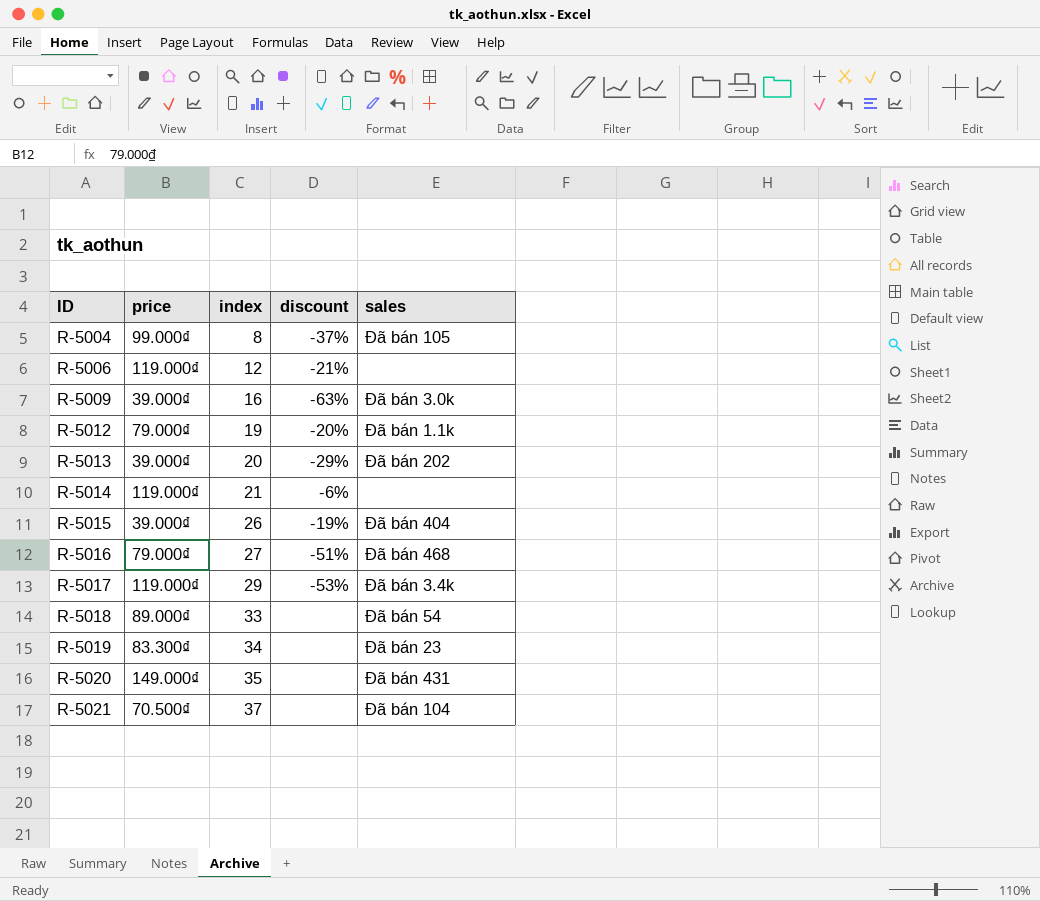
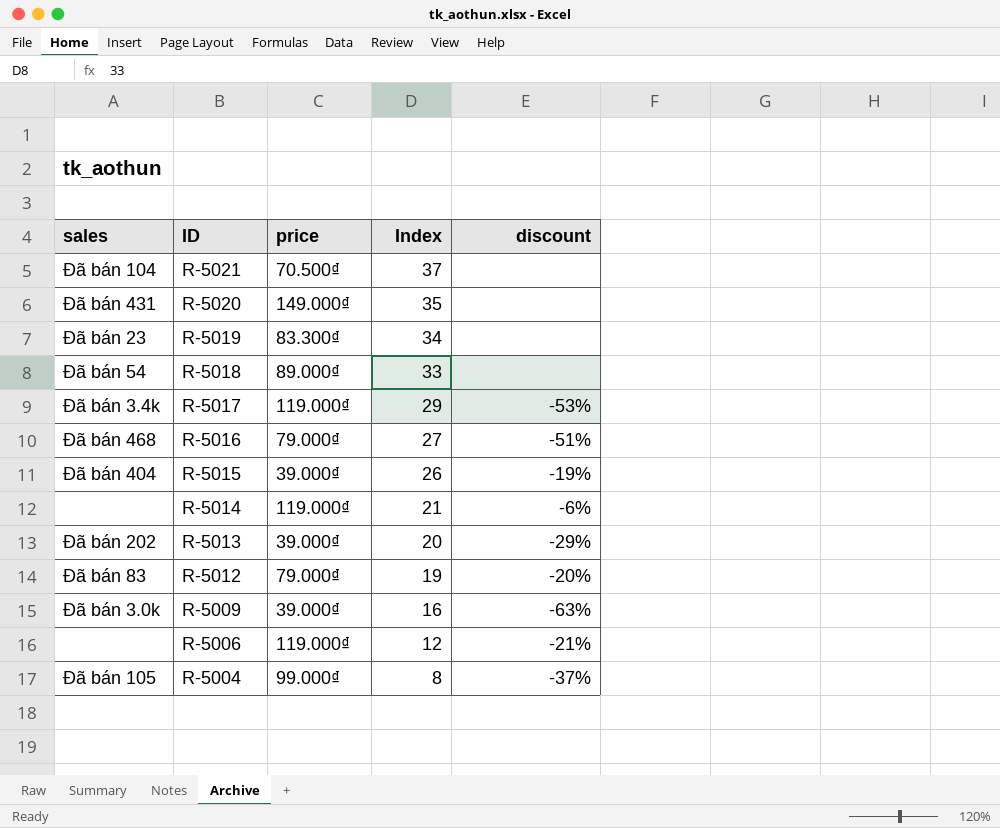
row order: ID ascending -> ID descending
column sales | position: 5 -> 1
column name: index -> Index
R-5012 | sales: Đã bán 1.1k -> Đã bán 83

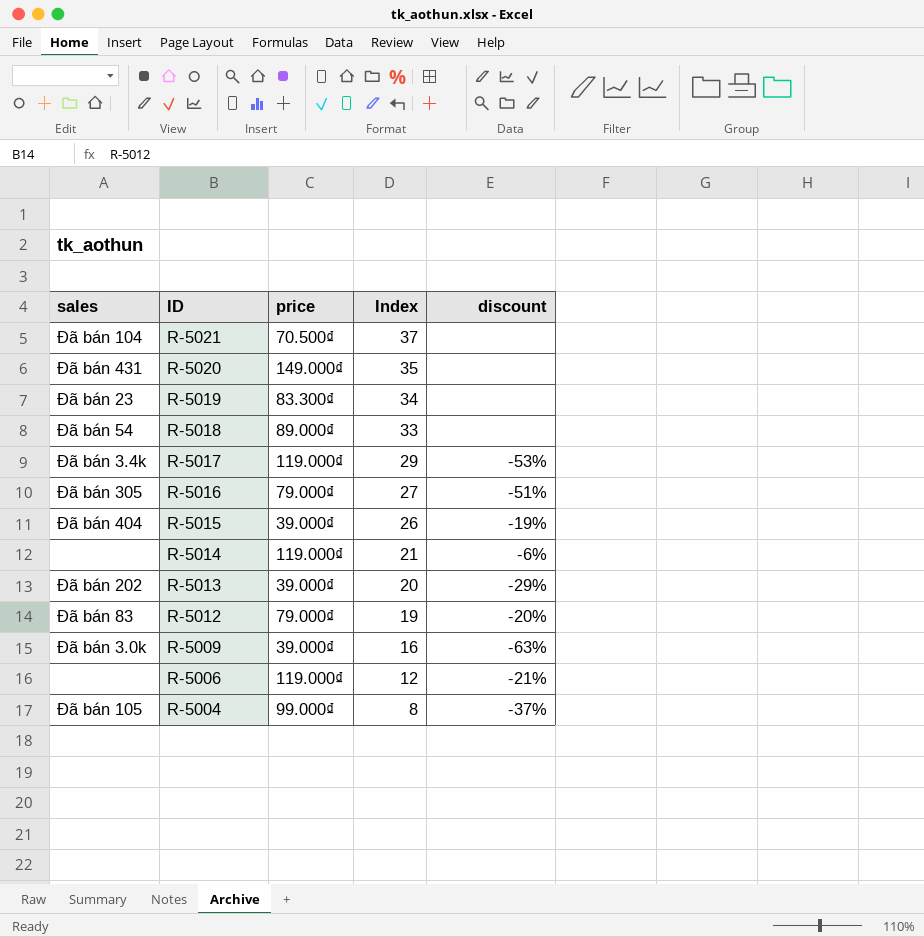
R-5016 | sales: Đã bán 468 -> Đã bán 305

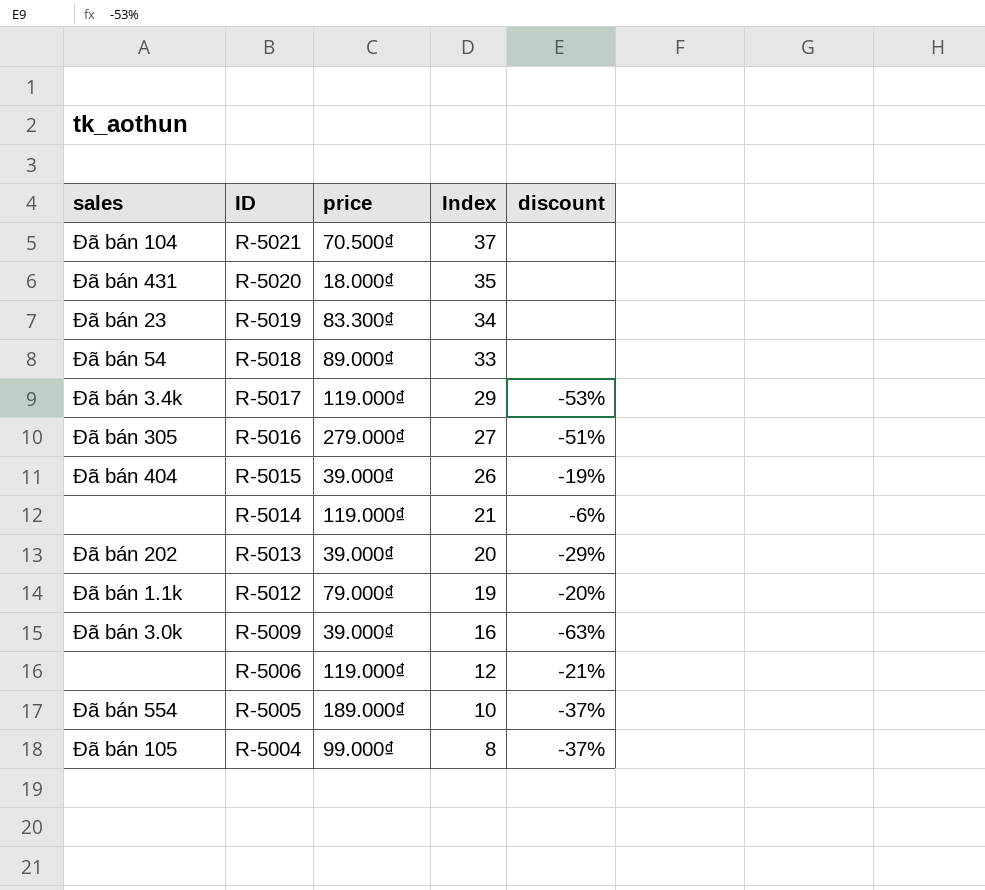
R-5020 | price: 149.000₫ -> 18.000₫
R-5016 | price: 79.000₫ -> 279.000₫
R-5012 | sales: Đã bán 83 -> Đã bán 1.1k
row R-5005: none -> Đã bán 554 | 189.000₫ | 10 | -37%

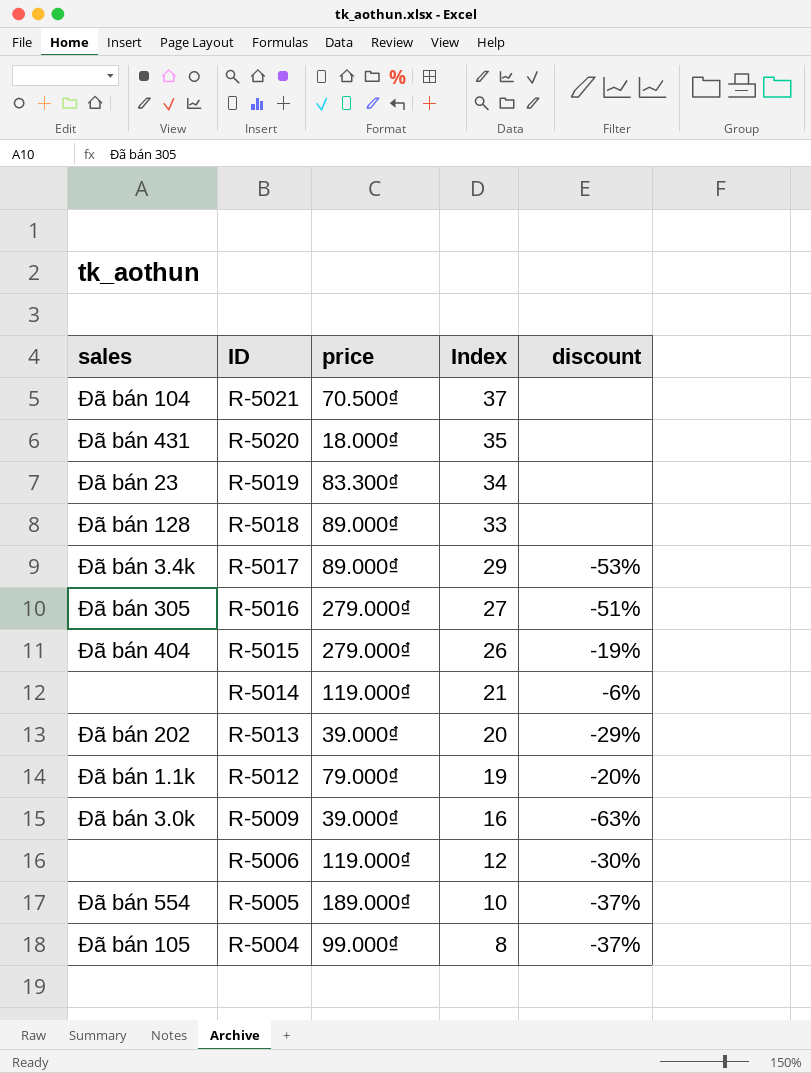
R-5018 | sales: Đã bán 54 -> Đã bán 128
R-5017 | price: 119.000₫ -> 89.000₫
R-5015 | price: 39.000₫ -> 279.000₫
R-5006 | discount: -21% -> -30%

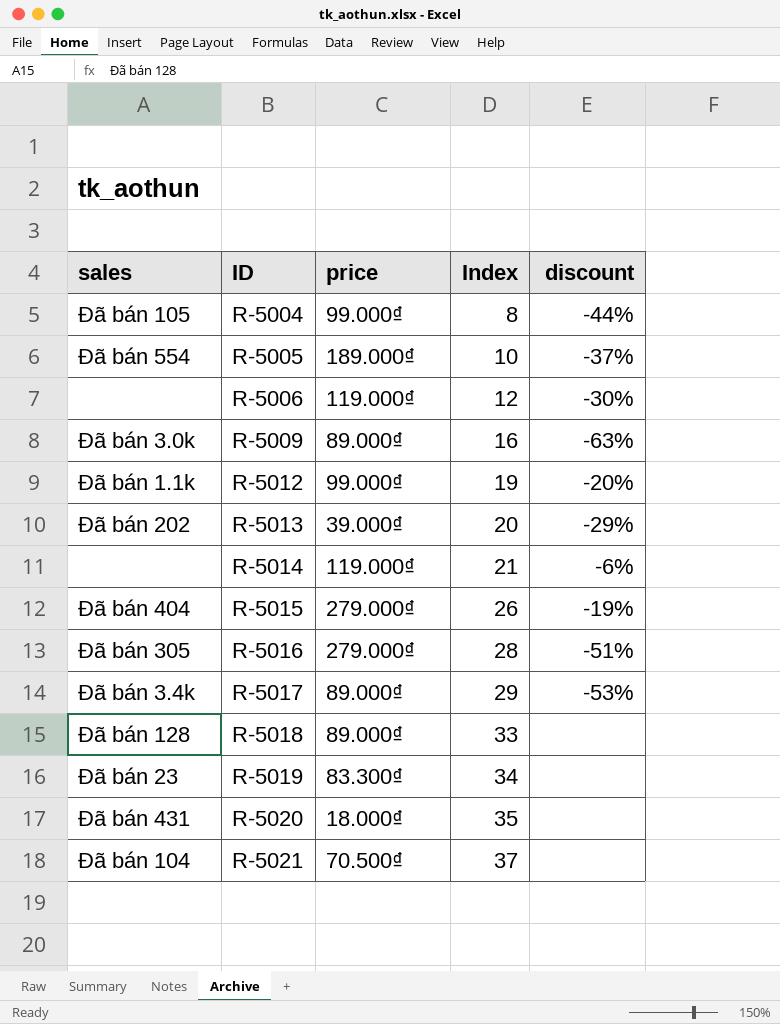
row order: ID descending -> ID ascending
R-5004 | discount: -37% -> -44%
R-5009 | price: 39.000₫ -> 89.000₫
R-5012 | price: 79.000₫ -> 99.000₫
R-5016 | Index: 27 -> 28

